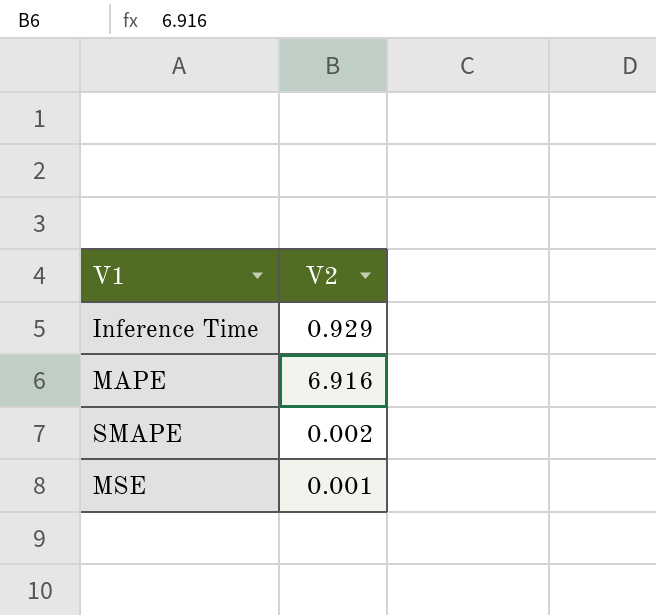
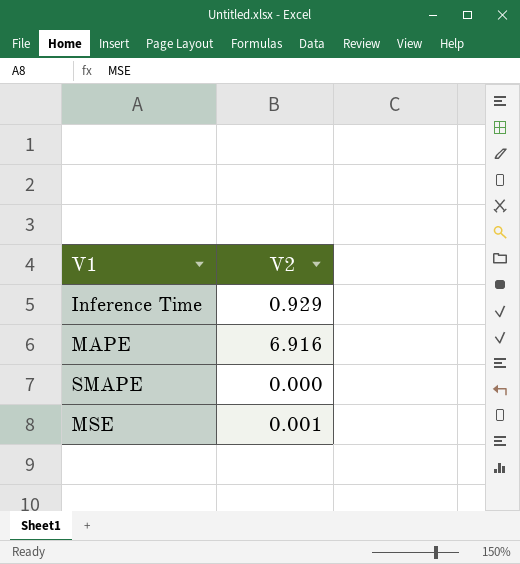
SMAPE | V2: 0.002 -> 0.000

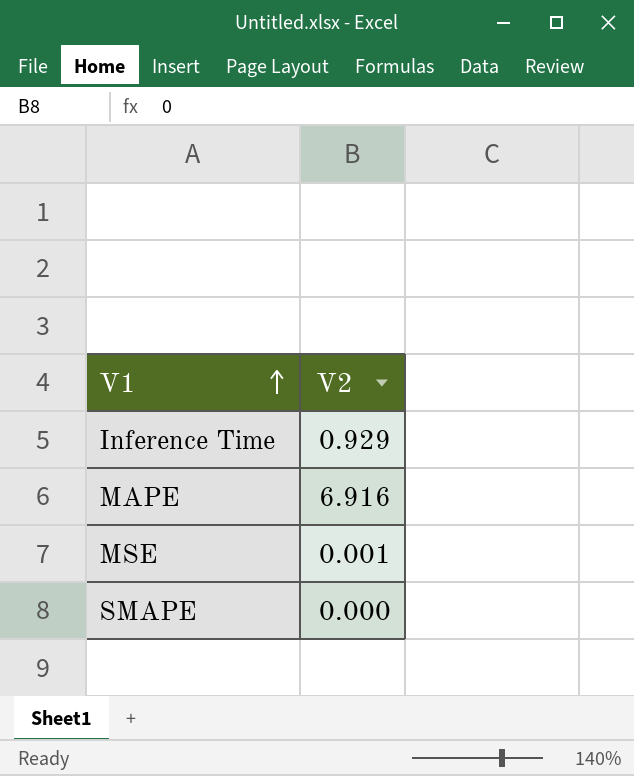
row order: none -> V1 ascending

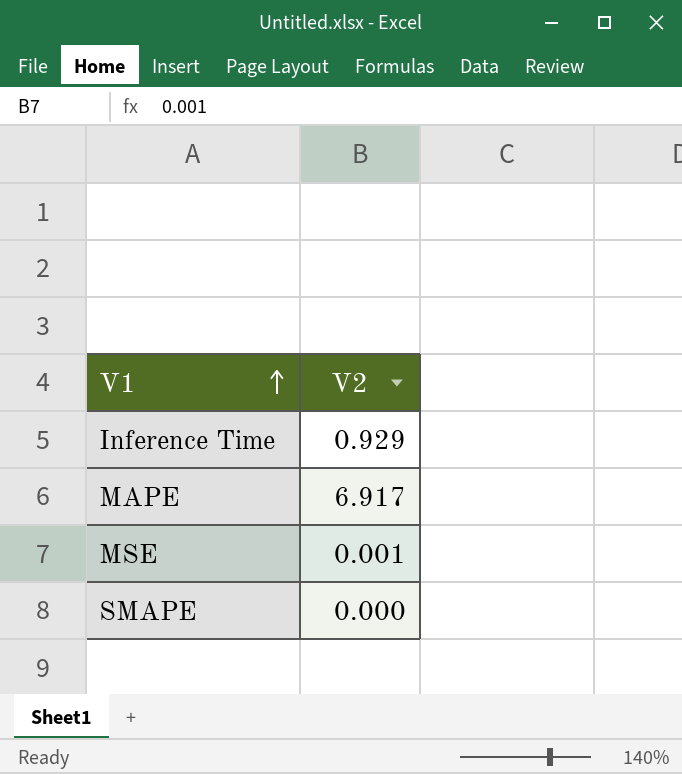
MAPE | V2: 6.916 -> 6.917

